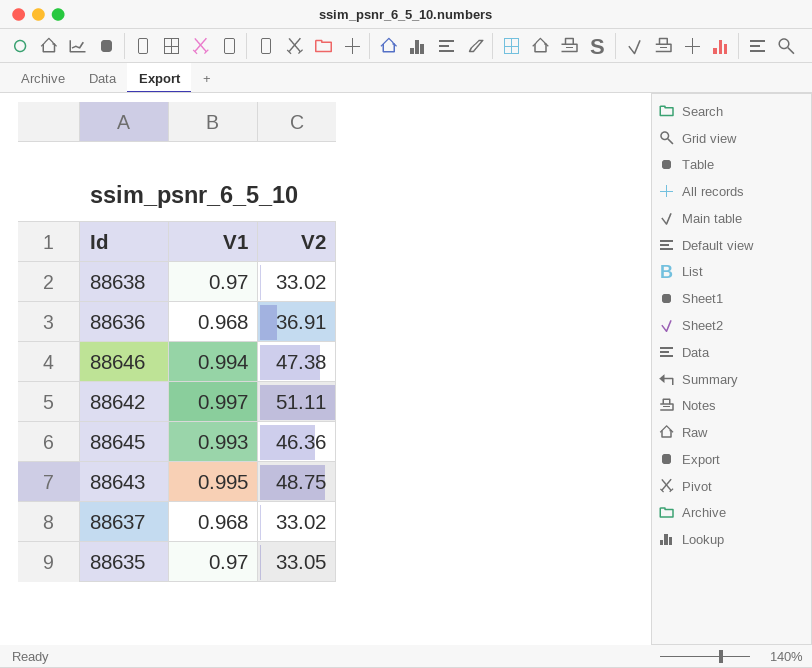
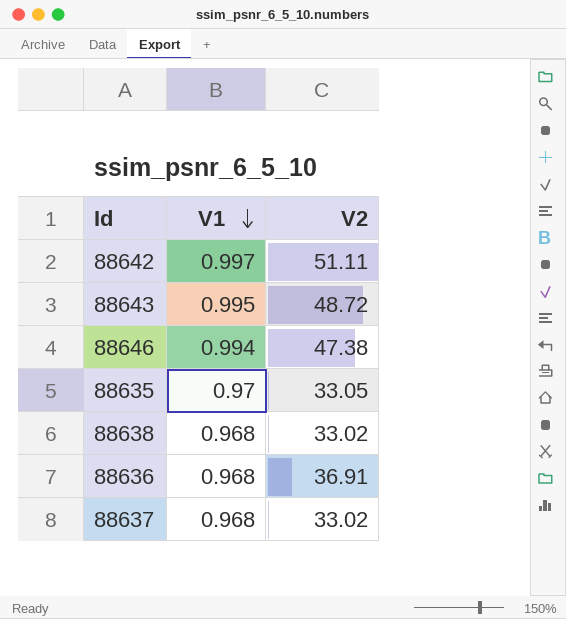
row order: none -> V1 descending
row 88645: 0.993 | 46.36 -> none
88643 | V2: 48.75 -> 48.72
88638 | V1: 0.97 -> 0.968

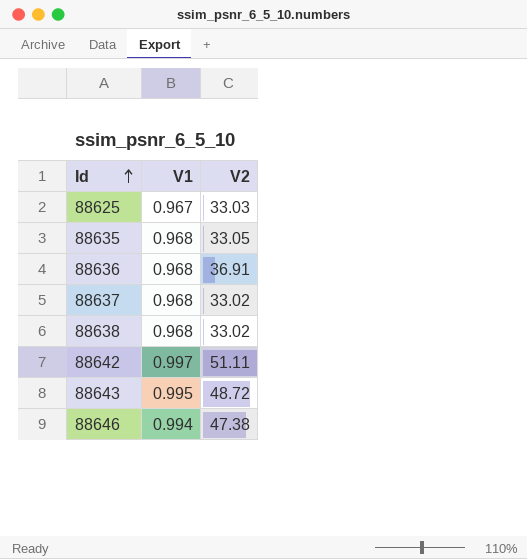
row order: V1 descending -> Id ascending
row 88625: none -> 0.967 | 33.03
88635 | V1: 0.97 -> 0.968

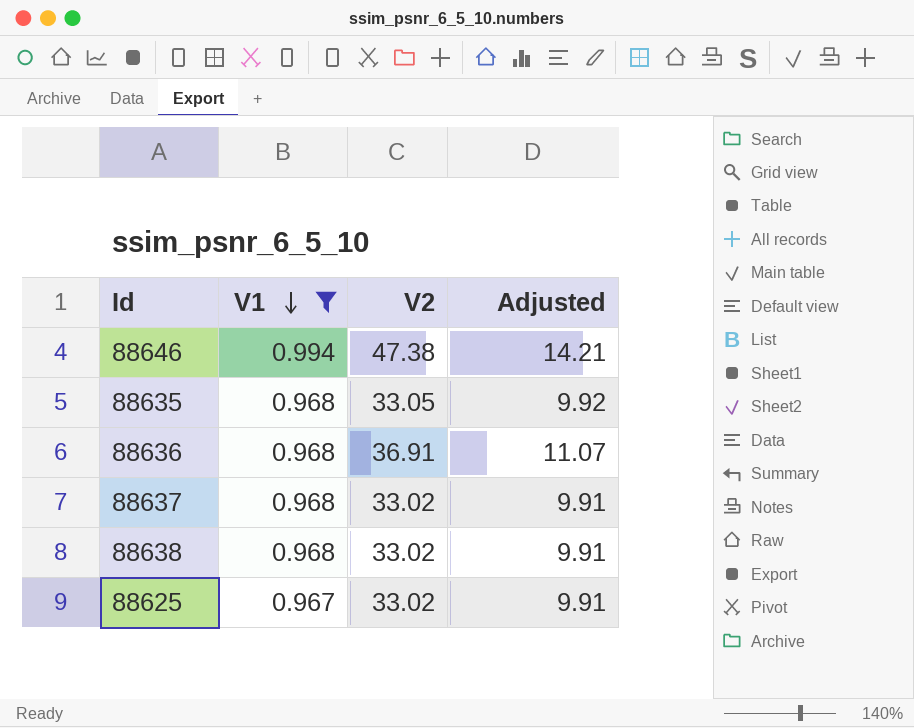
filter: none -> V1 <= 0.994
row order: Id ascending -> V1 descending
column Adjusted | formula: none -> [V2] * 0.3
88625 | V2: 33.03 -> 33.02

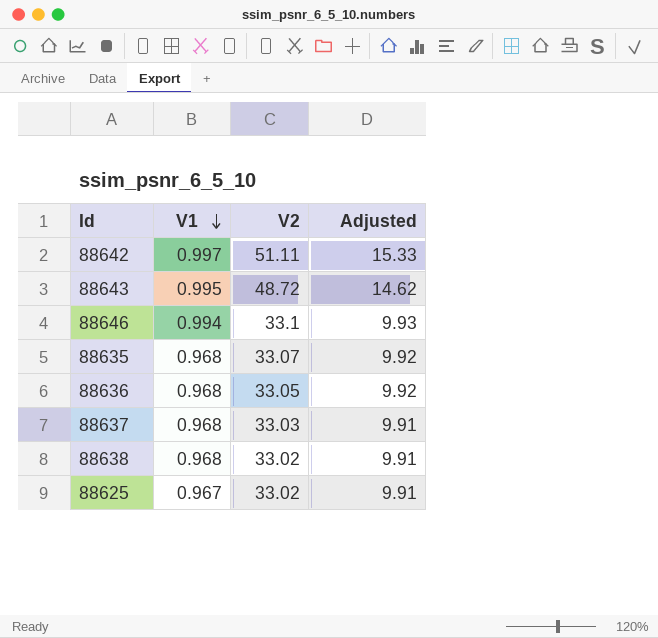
filter: V1 <= 0.994 -> none
88646 | V2: 47.38 -> 33.1
88646 | Adjusted: 14.21 -> 9.93
88635 | V2: 33.05 -> 33.07
88636 | V2: 36.91 -> 33.05
88636 | Adjusted: 11.07 -> 9.92
88637 | V2: 33.02 -> 33.03

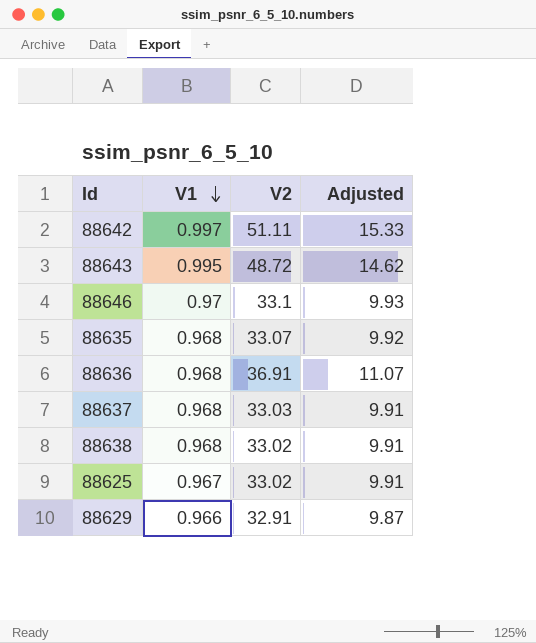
88646 | V1: 0.994 -> 0.97
88636 | V2: 33.05 -> 36.91
88636 | Adjusted: 9.92 -> 11.07
row 88629: none -> 0.966 | 32.91 | 9.87

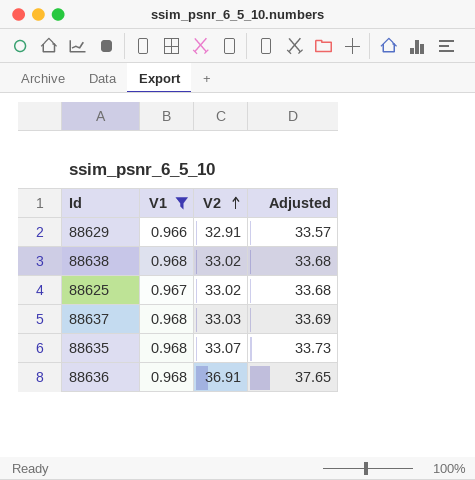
filter: none -> V1 <= 0.968
row order: V1 descending -> V2 ascending
column Adjusted | formula: [V2] * 0.3 -> [V2] * 1.02

